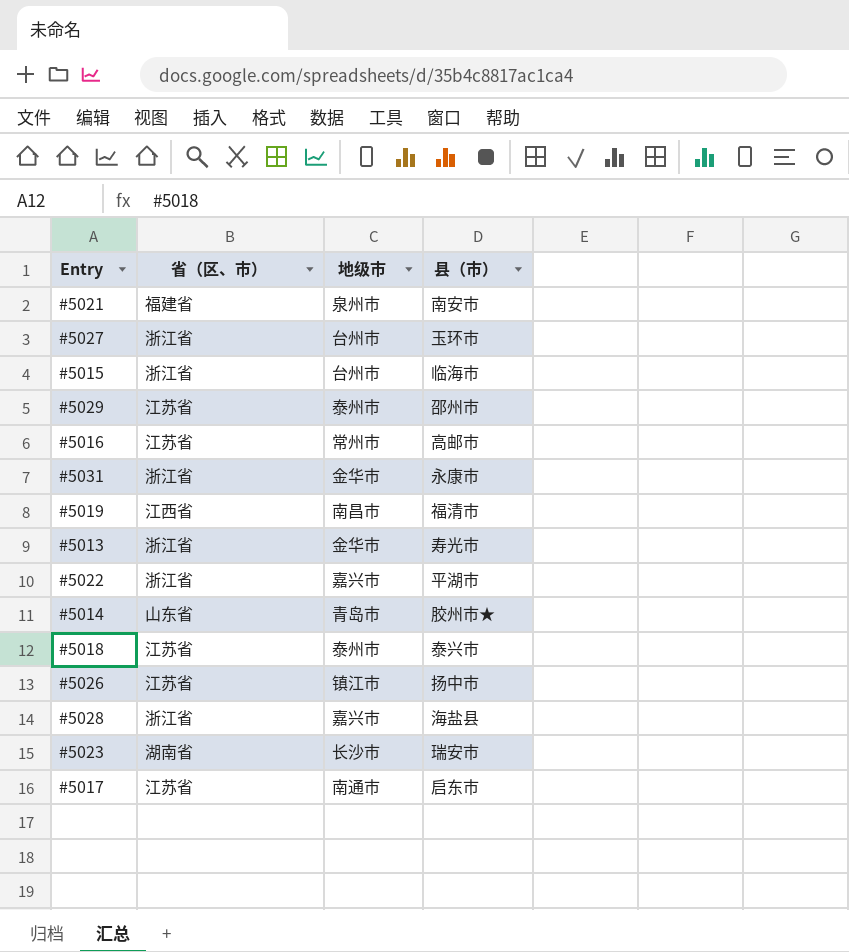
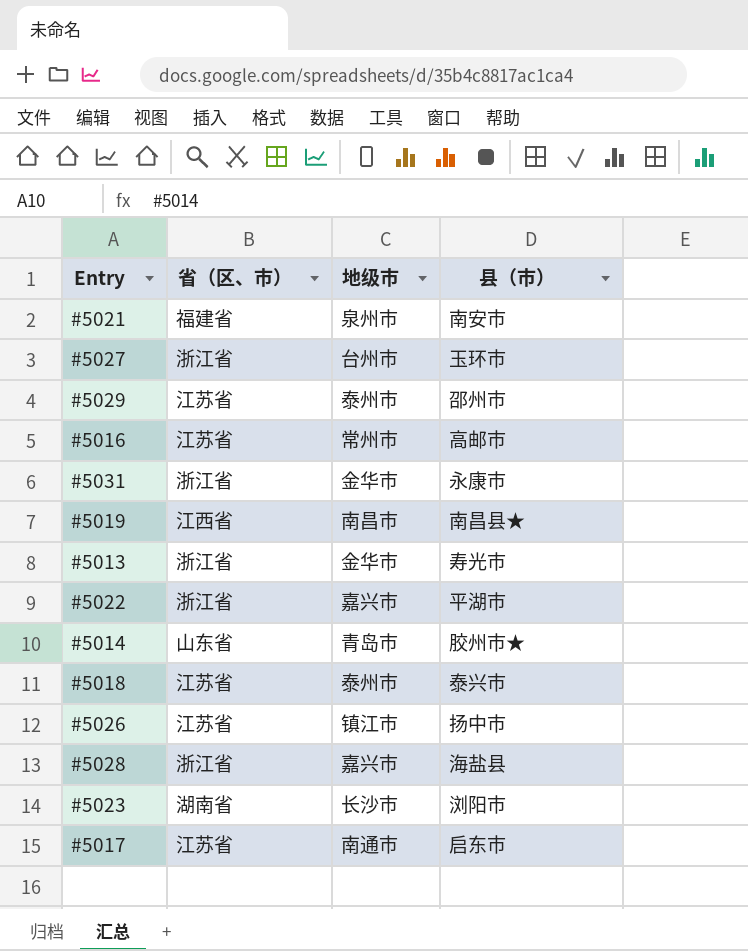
row #5015: 浙江省 | 台州市 | 临海市 -> none
#5019 | 县（市）: 福清市 -> 南昌县★
#5023 | 县（市）: 瑞安市 -> 浏阳市

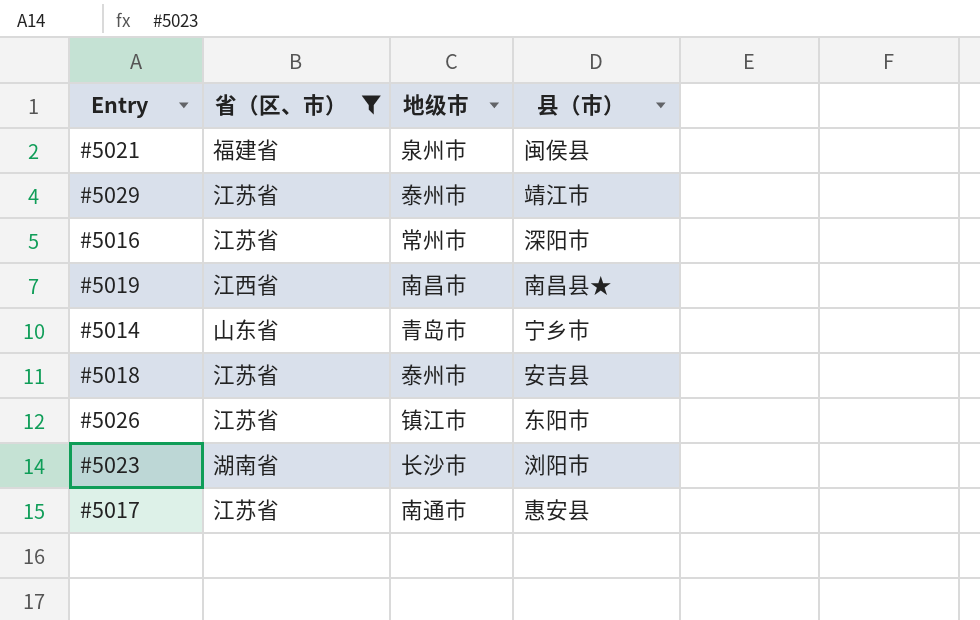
filter: none -> 省（区、市） != 浙江省
#5021 | 县（市）: 南安市 -> 闽侯县
#5029 | 县（市）: 邵州市 -> 靖江市
#5016 | 县（市）: 高邮市 -> 深阳市
#5014 | 县（市）: 胶州市★ -> 宁乡市
#5018 | 县（市）: 泰兴市 -> 安吉县
#5026 | 县（市）: 扬中市 -> 东阳市
#5017 | 县（市）: 启东市 -> 惠安县

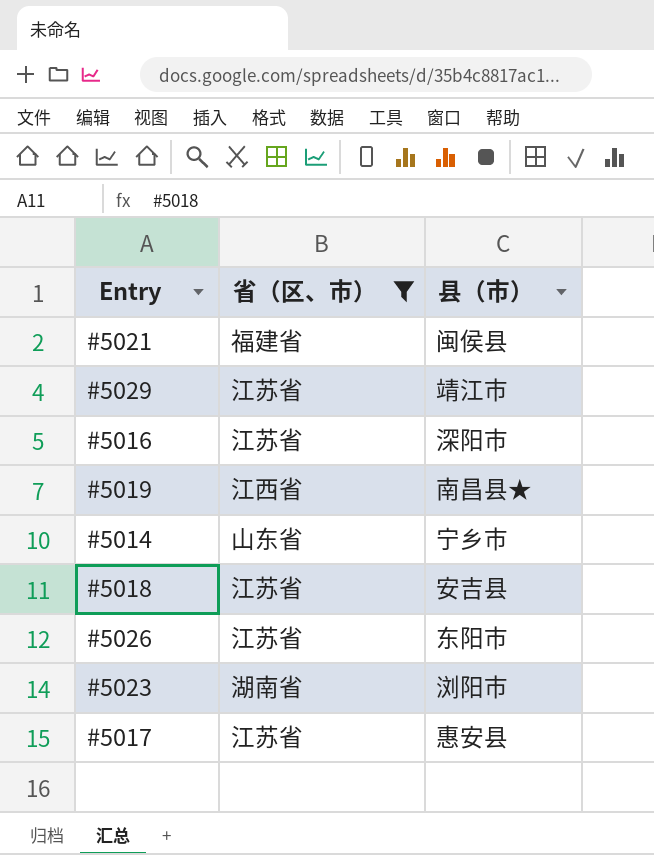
column 地级市 | position: 3 -> none

